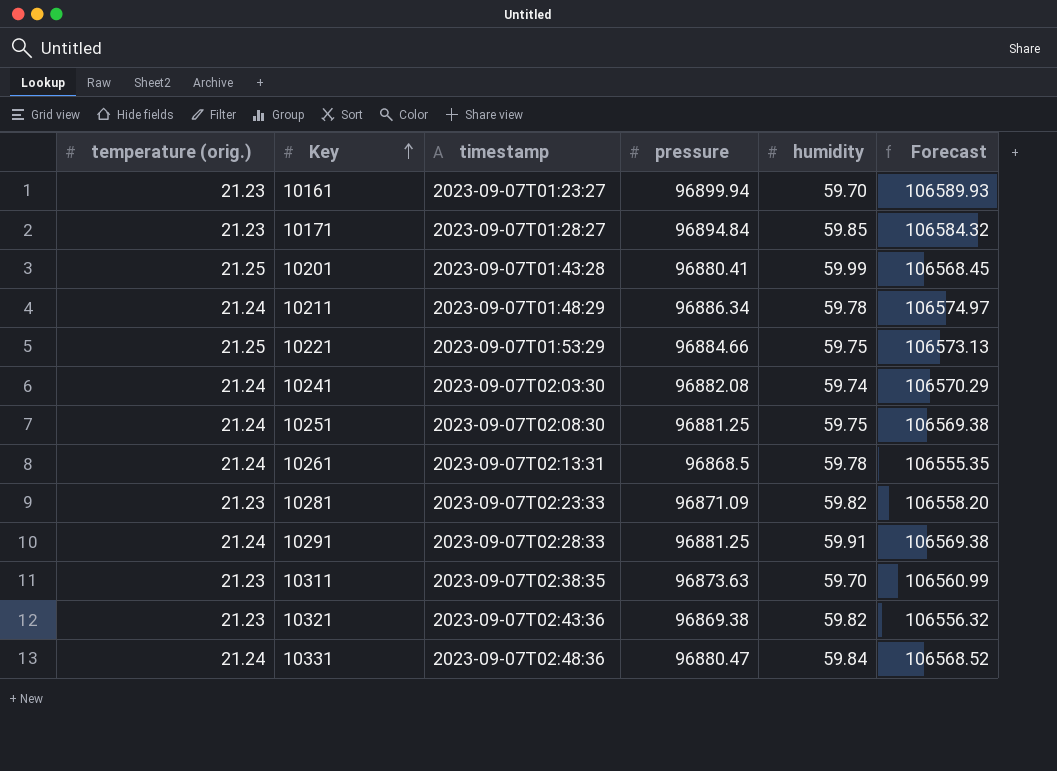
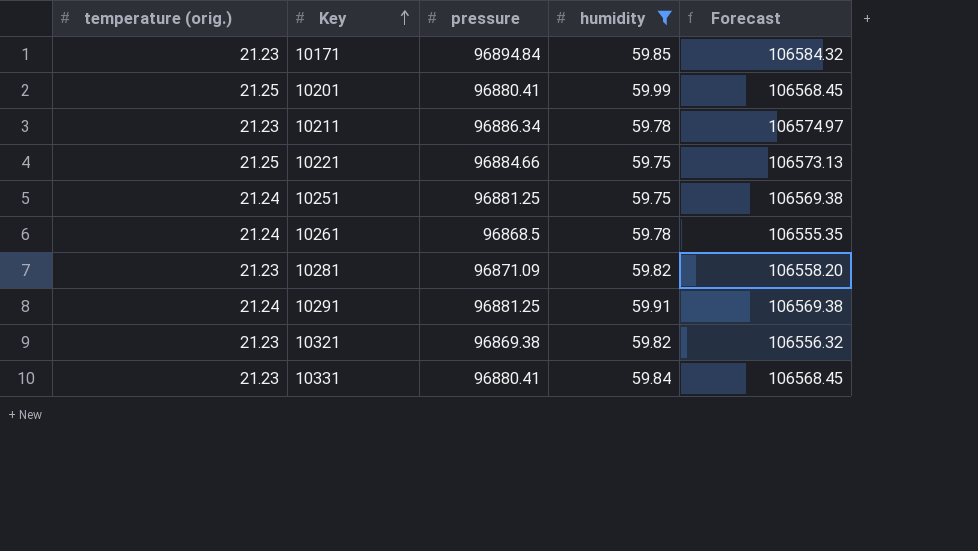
filter: none -> humidity >= 59.75
column timestamp | position: 3 -> none
10211 | temperature (orig.): 21.24 -> 21.23
10331 | temperature (orig.): 21.24 -> 21.23
10331 | pressure: 96880.47 -> 96880.41
10331 | Forecast: 106568.52 -> 106568.45

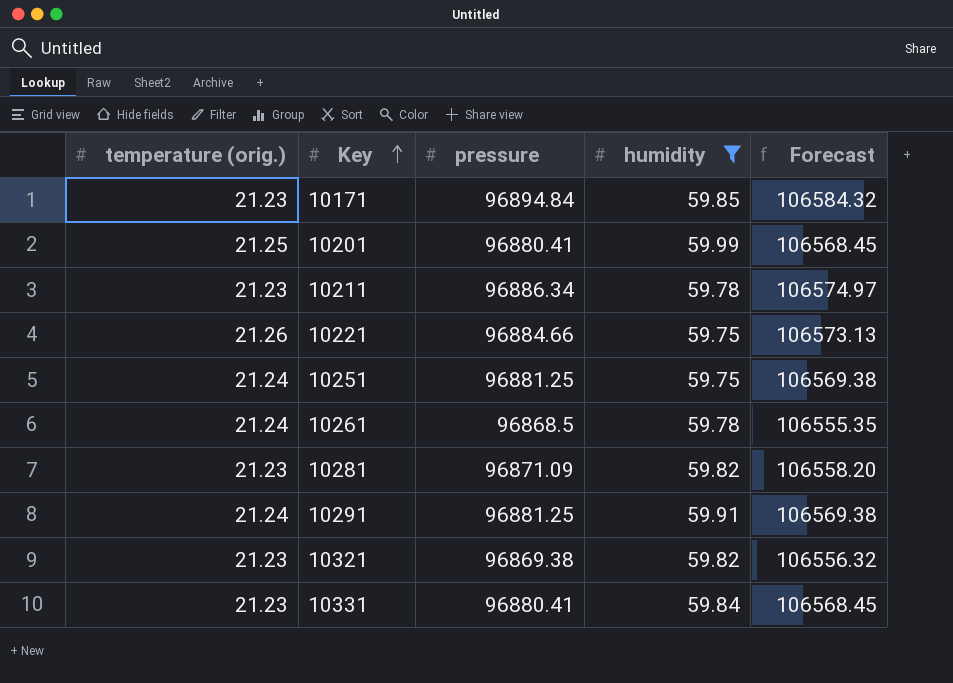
10221 | temperature (orig.): 21.25 -> 21.26

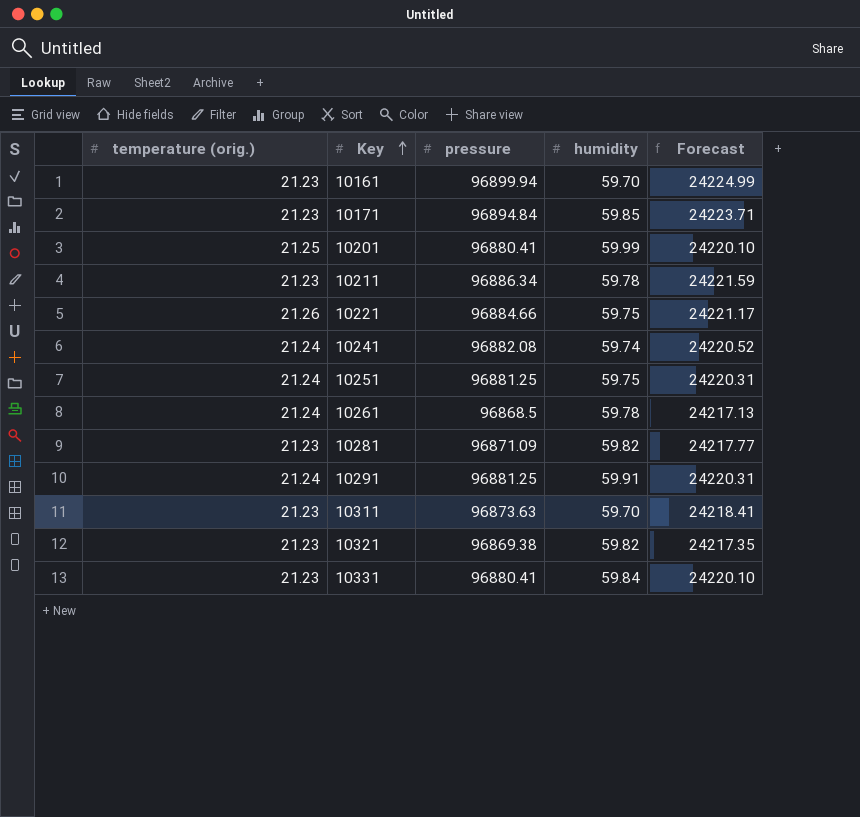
filter: humidity >= 59.75 -> none
column Forecast | formula: [pressure] * 1.1 -> [pressure] * 0.25

